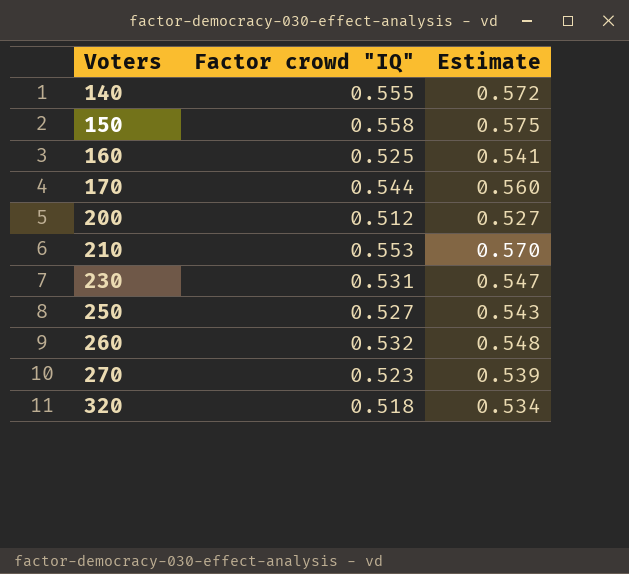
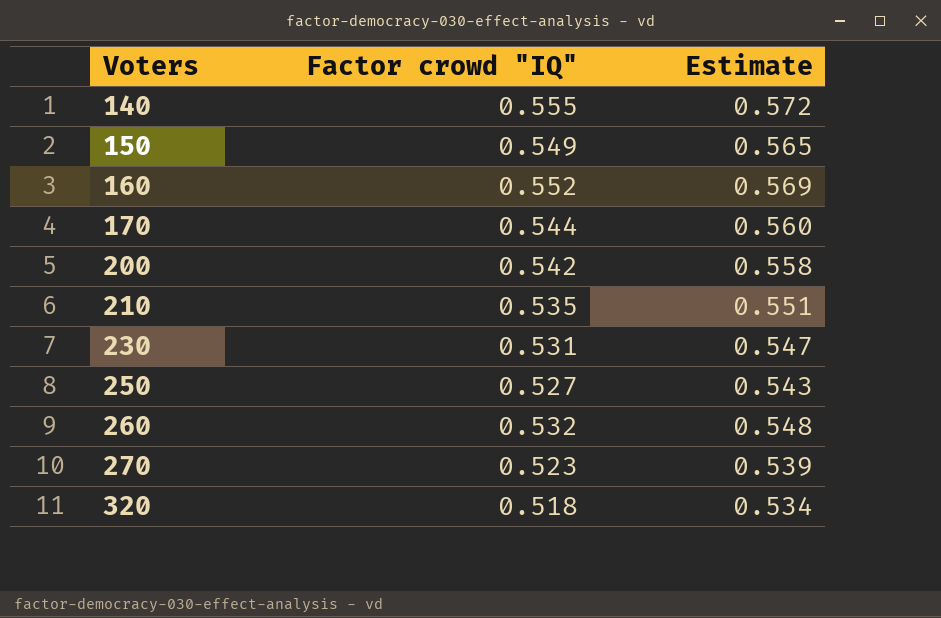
150 | Factor crowd "IQ": 0.558 -> 0.549
150 | Estimate: 0.575 -> 0.565
160 | Factor crowd "IQ": 0.525 -> 0.552
160 | Estimate: 0.541 -> 0.569
200 | Factor crowd "IQ": 0.512 -> 0.542
200 | Estimate: 0.527 -> 0.558
210 | Factor crowd "IQ": 0.553 -> 0.535
210 | Estimate: 0.570 -> 0.551

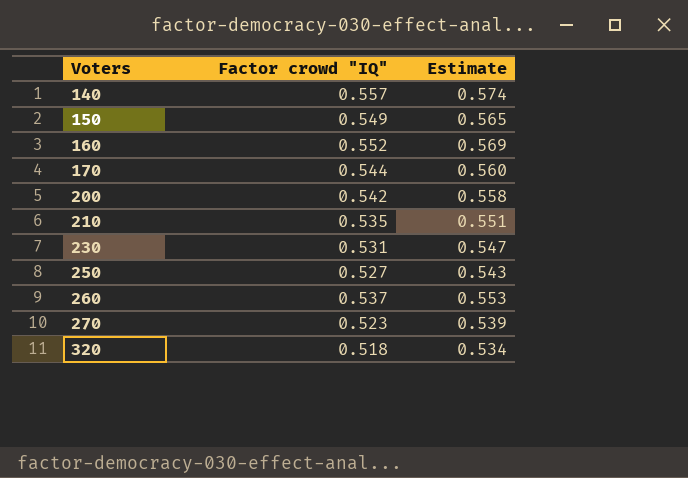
140 | Factor crowd "IQ": 0.555 -> 0.557
140 | Estimate: 0.572 -> 0.574
260 | Factor crowd "IQ": 0.532 -> 0.537
260 | Estimate: 0.548 -> 0.553

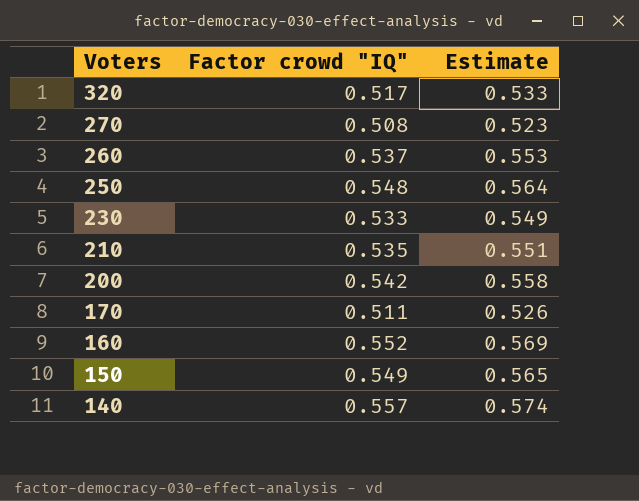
row order: Voters ascending -> Voters descending
320 | Factor crowd "IQ": 0.518 -> 0.517
320 | Estimate: 0.534 -> 0.533
270 | Factor crowd "IQ": 0.523 -> 0.508
270 | Estimate: 0.539 -> 0.523
250 | Factor crowd "IQ": 0.527 -> 0.548
250 | Estimate: 0.543 -> 0.564
230 | Factor crowd "IQ": 0.531 -> 0.533
230 | Estimate: 0.547 -> 0.549
170 | Factor crowd "IQ": 0.544 -> 0.511
170 | Estimate: 0.560 -> 0.526

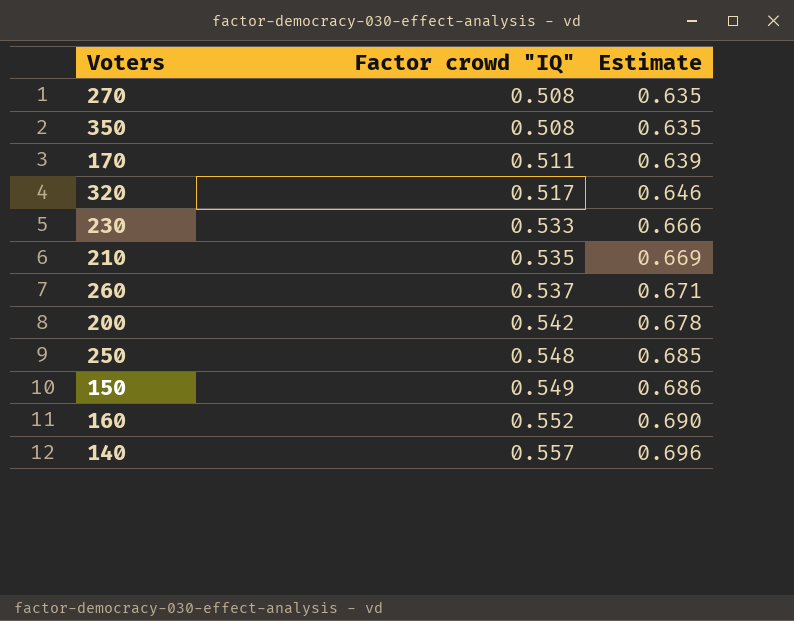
row order: Voters descending -> Factor crowd "IQ" ascending
column Estimate | formula: [Factor crowd "IQ"] * 1.03 -> [Factor crowd "IQ"] * 1.25
row 350: none -> 0.508 | 0.635

